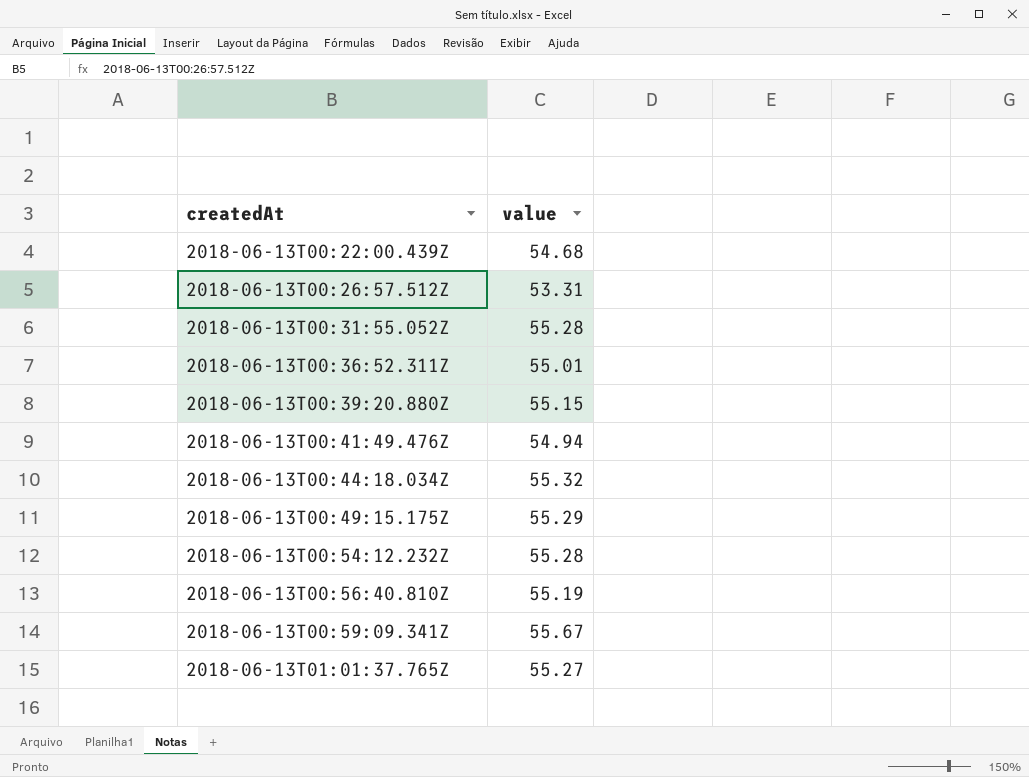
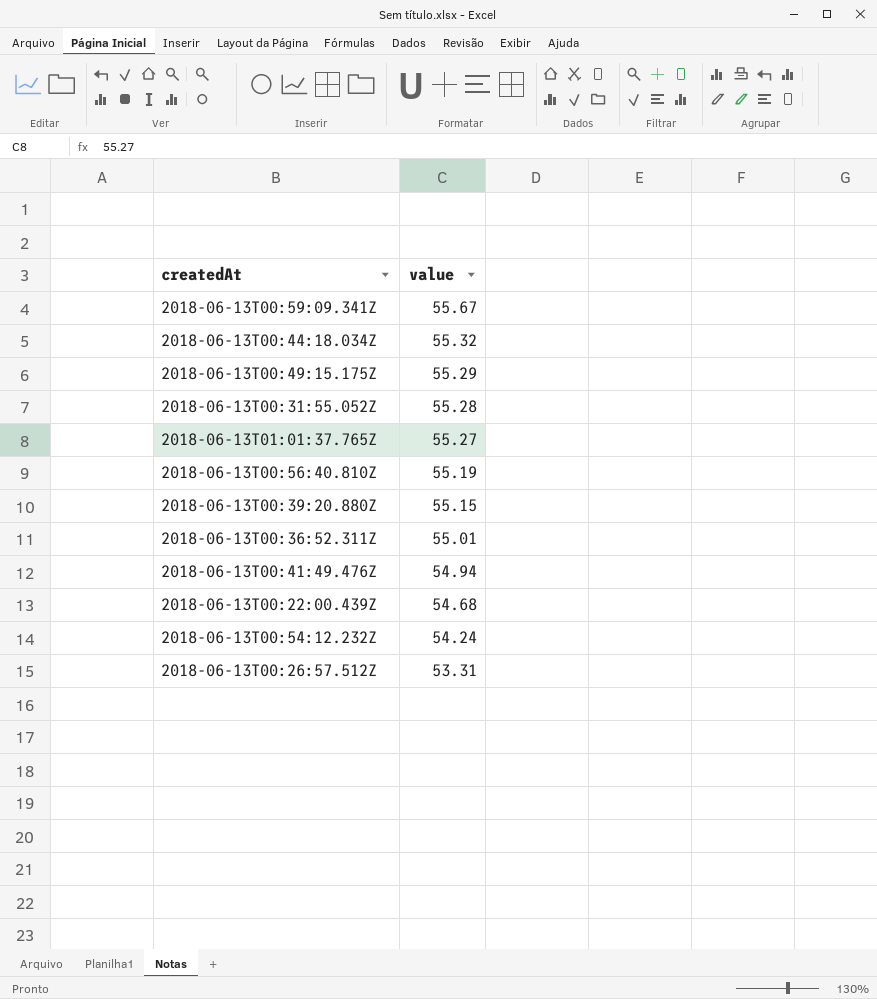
row order: createdAt ascending -> value descending
2018-06-13T00:54:12.232Z | value: 55.28 -> 54.24

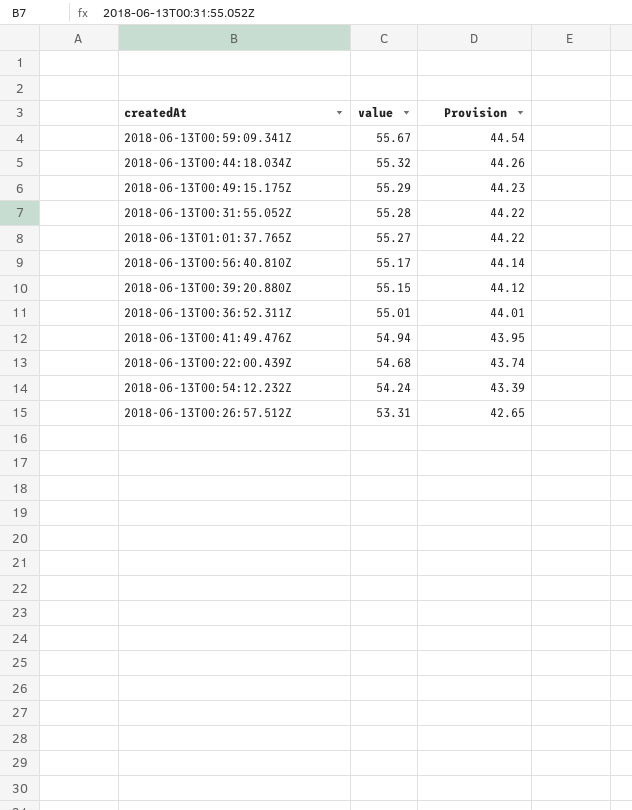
column Provision | formula: none -> [value] * 0.8
2018-06-13T00:56:40.810Z | value: 55.19 -> 55.17

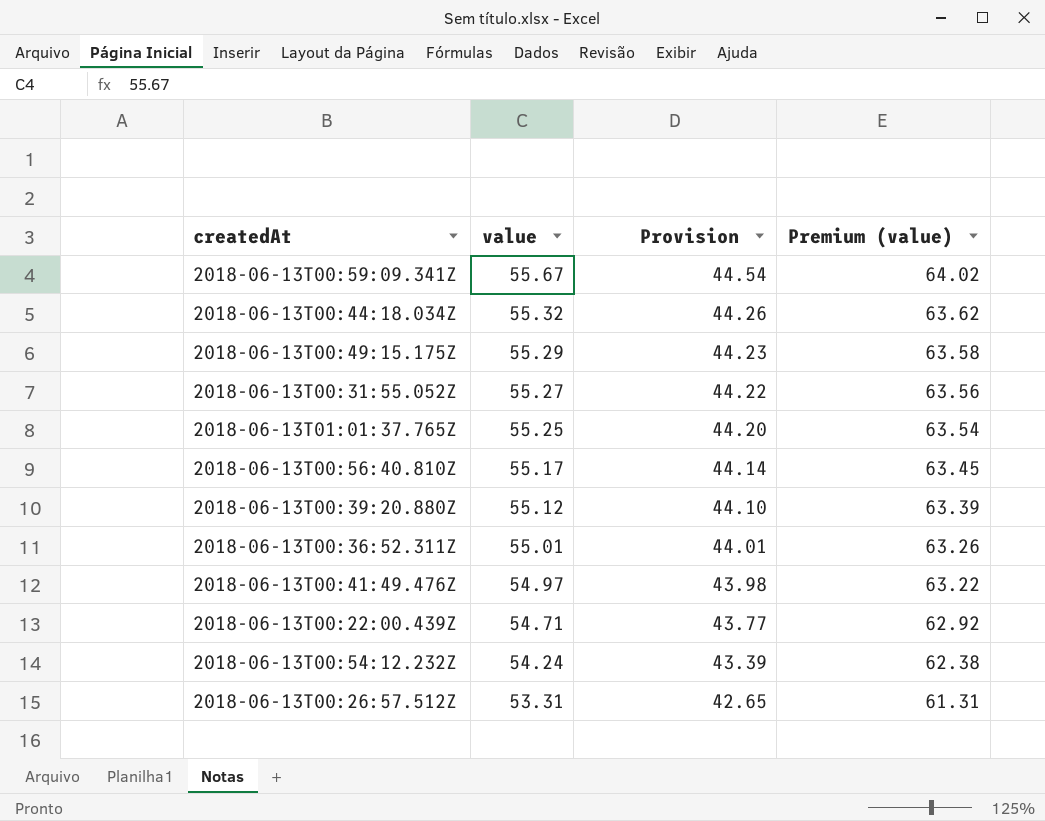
column Premium (value) | formula: none -> [value] * 1.15
2018-06-13T00:31:55.052Z | value: 55.28 -> 55.27
2018-06-13T01:01:37.765Z | value: 55.27 -> 55.25
2018-06-13T01:01:37.765Z | Provision: 44.22 -> 44.20
2018-06-13T00:39:20.880Z | value: 55.15 -> 55.12
2018-06-13T00:39:20.880Z | Provision: 44.12 -> 44.10
2018-06-13T00:41:49.476Z | value: 54.94 -> 54.97
2018-06-13T00:41:49.476Z | Provision: 43.95 -> 43.98
2018-06-13T00:22:00.439Z | value: 54.68 -> 54.71
2018-06-13T00:22:00.439Z | Provision: 43.74 -> 43.77

